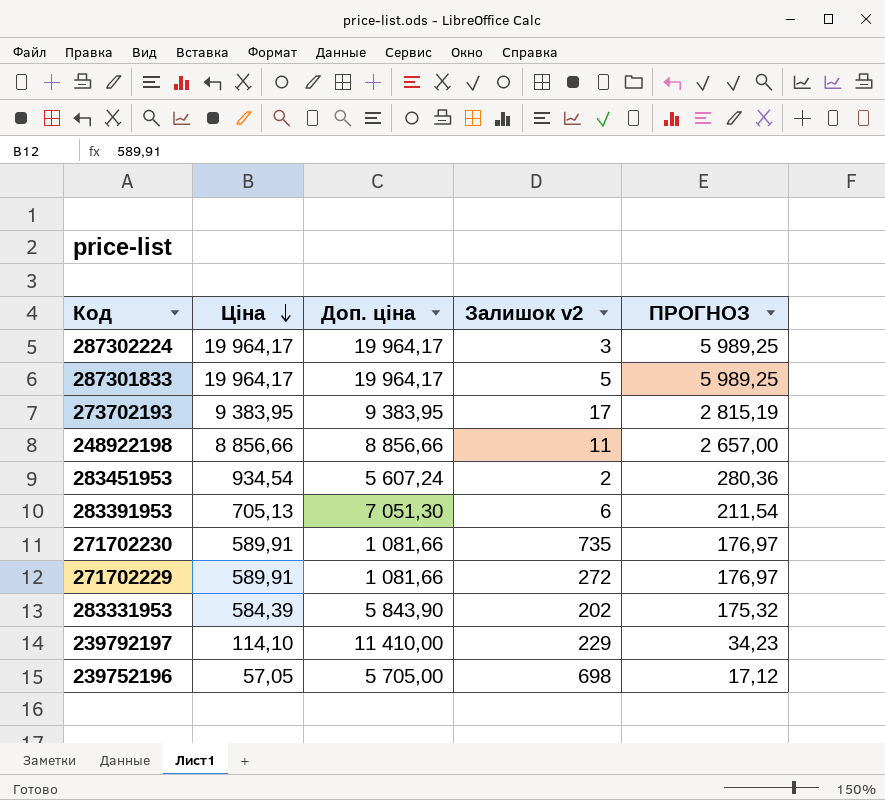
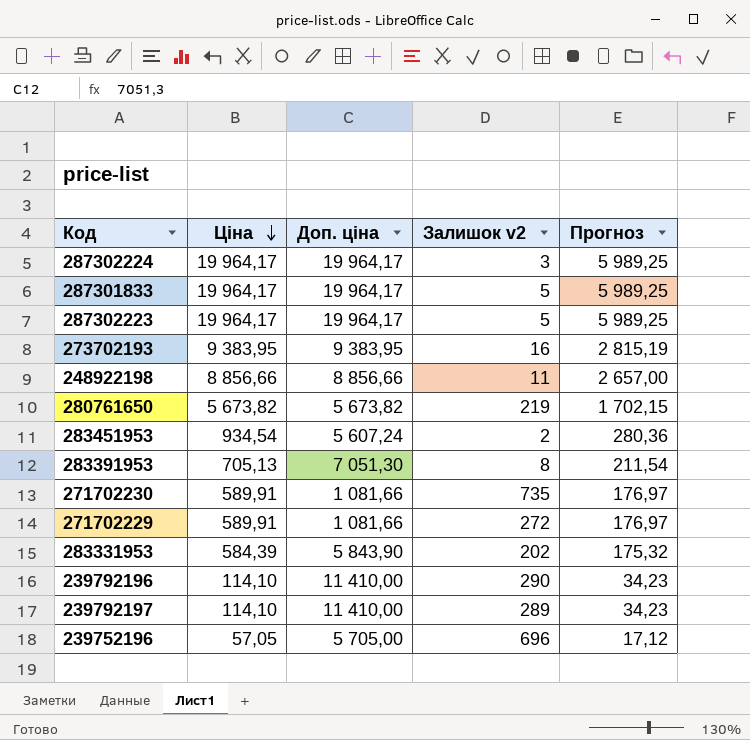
column name: ПРОГНОЗ -> Прогноз
row 287302223: none -> 19 964,17 | 19 964,17 | 5 | 5 989,25
273702193 | Залишок v2: 17 -> 16
row 280761650: none -> 5 673,82 | 5 673,82 | 219 | 1 702,15
283391953 | Залишок v2: 6 -> 8
row 239792196: none -> 114,10 | 11 410,00 | 290 | 34,23
239792197 | Залишок v2: 229 -> 289
239752196 | Залишок v2: 698 -> 696

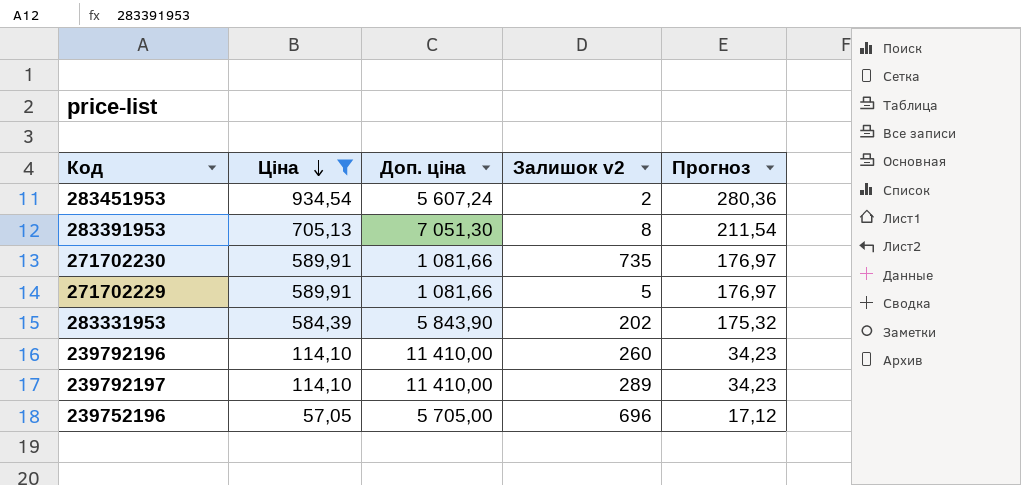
filter: none -> Ціна <= 934,54
271702229 | Залишок v2: 272 -> 5
239792196 | Залишок v2: 290 -> 260

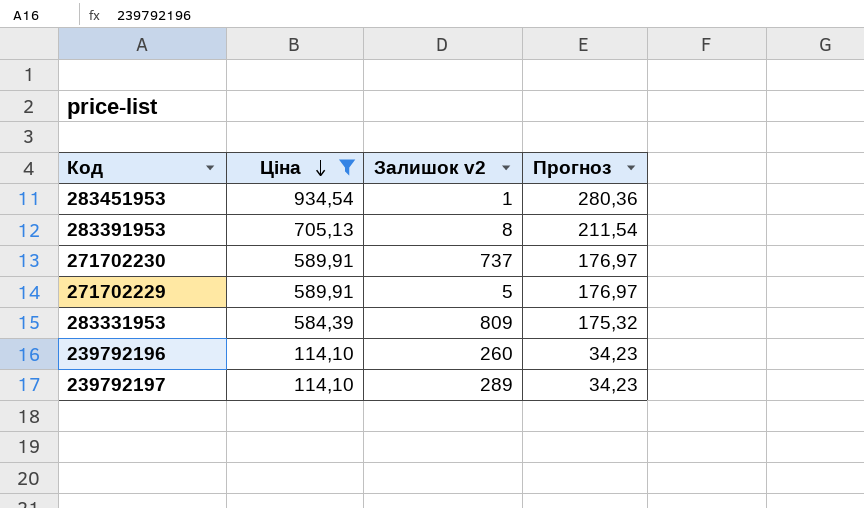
column Доп. ціна | position: 3 -> none
row 239752196: 57,05 | 5 705,00 | 696 | 17,12 -> none
283451953 | Залишок v2: 2 -> 1
271702230 | Залишок v2: 735 -> 737
283331953 | Залишок v2: 202 -> 809

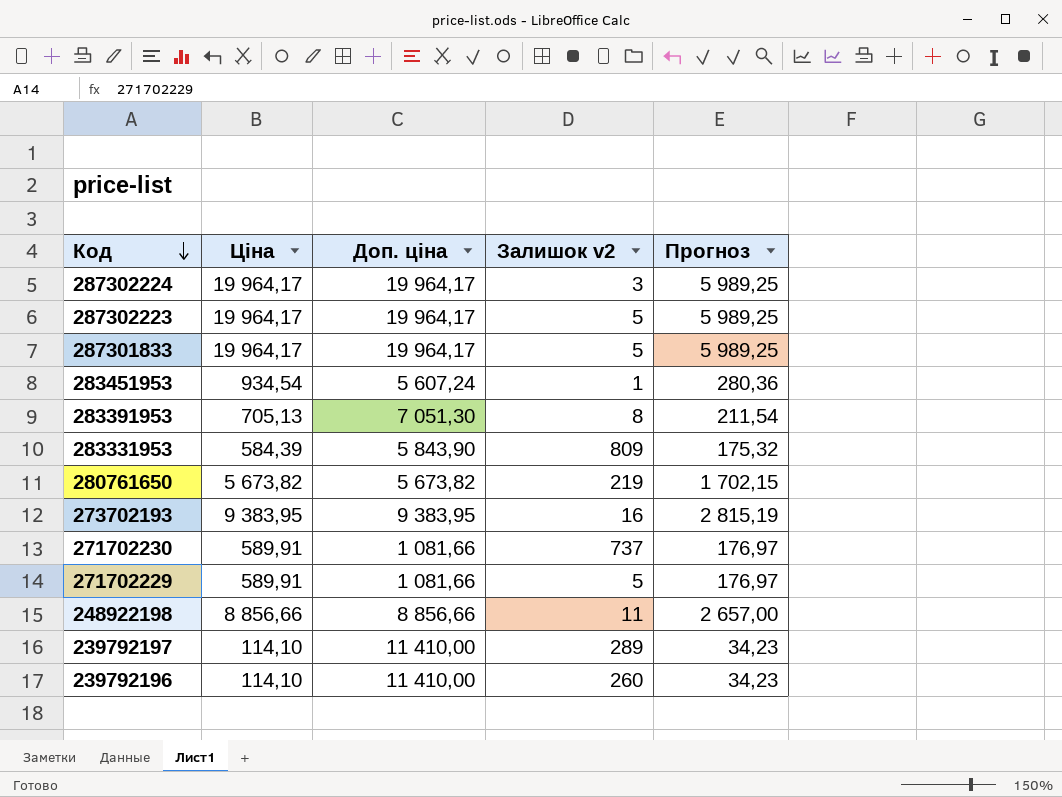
filter: Ціна <= 934,54 -> none
row order: Ціна descending -> Код descending
column Доп. ціна | position: none -> 3

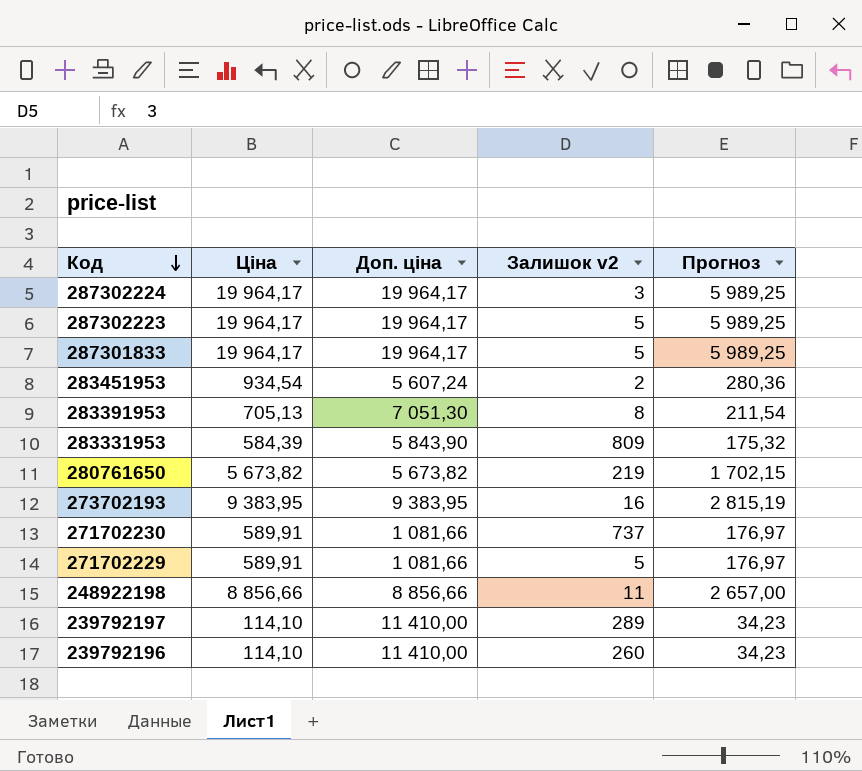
283451953 | Залишок v2: 1 -> 2

